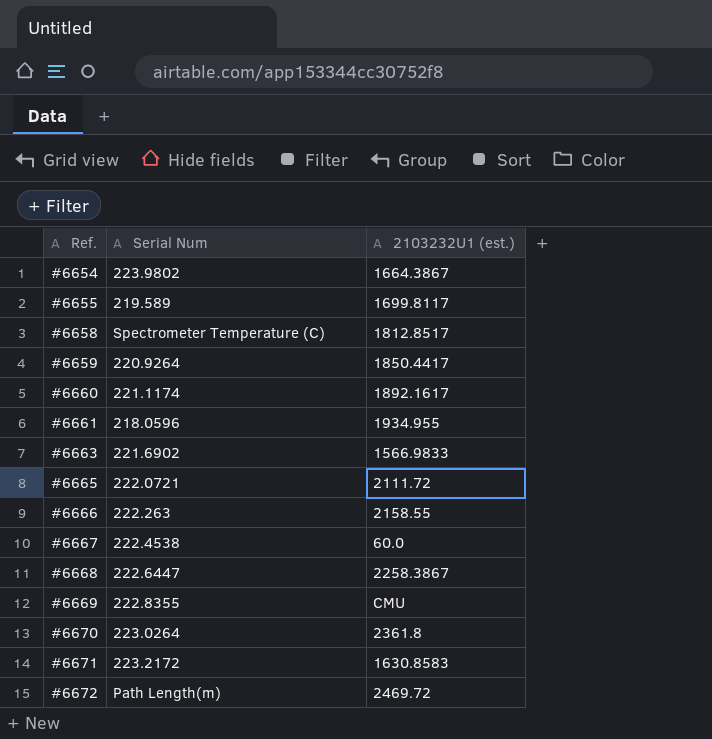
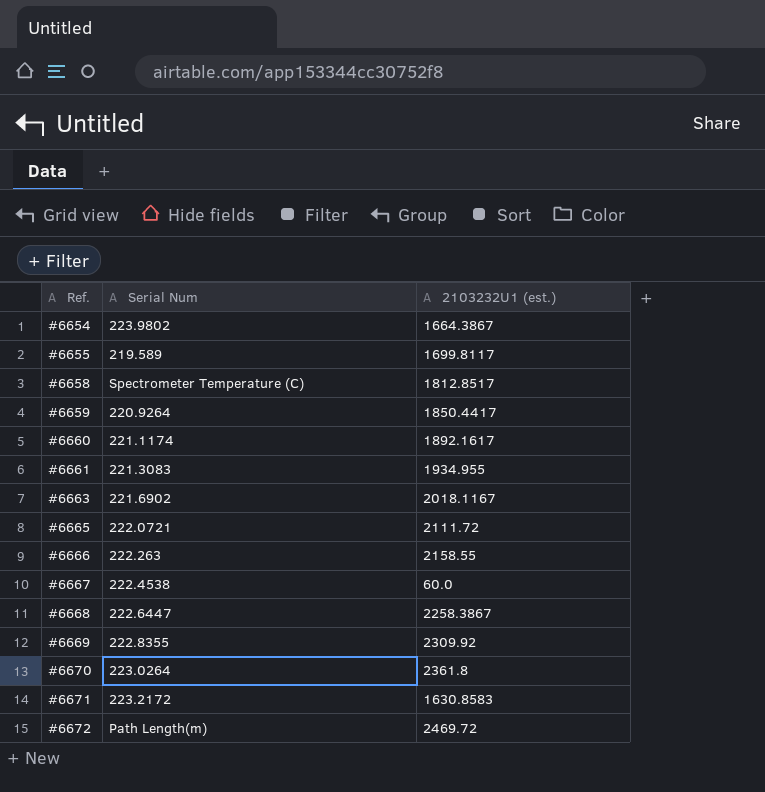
#6661 | Serial Num: 218.0596 -> 221.3083
#6663 | 2103232U1 (est.): 1566.9833 -> 2018.1167
#6669 | 2103232U1 (est.): CMU -> 2309.92

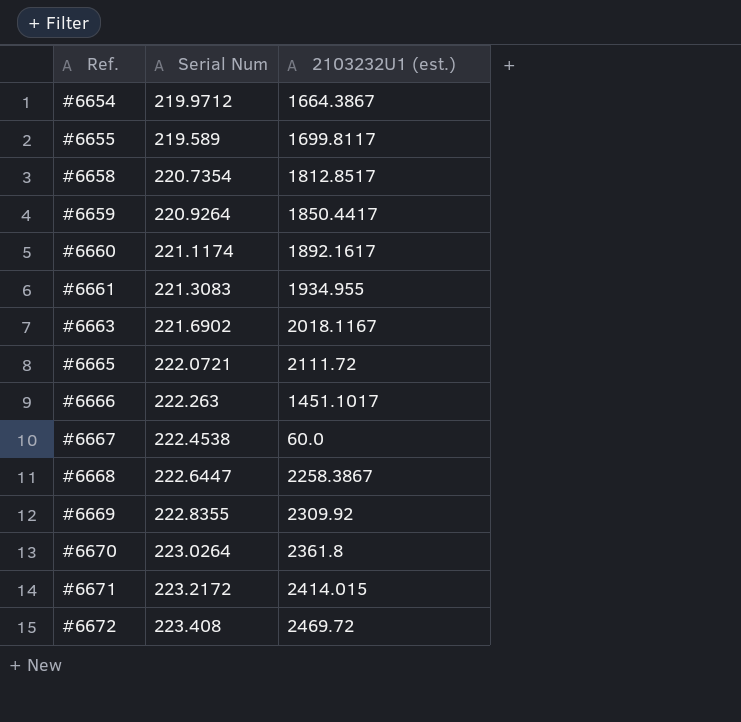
#6654 | Serial Num: 223.9802 -> 219.9712
#6658 | Serial Num: Spectrometer Temperature (C) -> 220.7354
#6666 | 2103232U1 (est.): 2158.55 -> 1451.1017
#6671 | 2103232U1 (est.): 1630.8583 -> 2414.015
#6672 | Serial Num: Path Length(m) -> 223.408

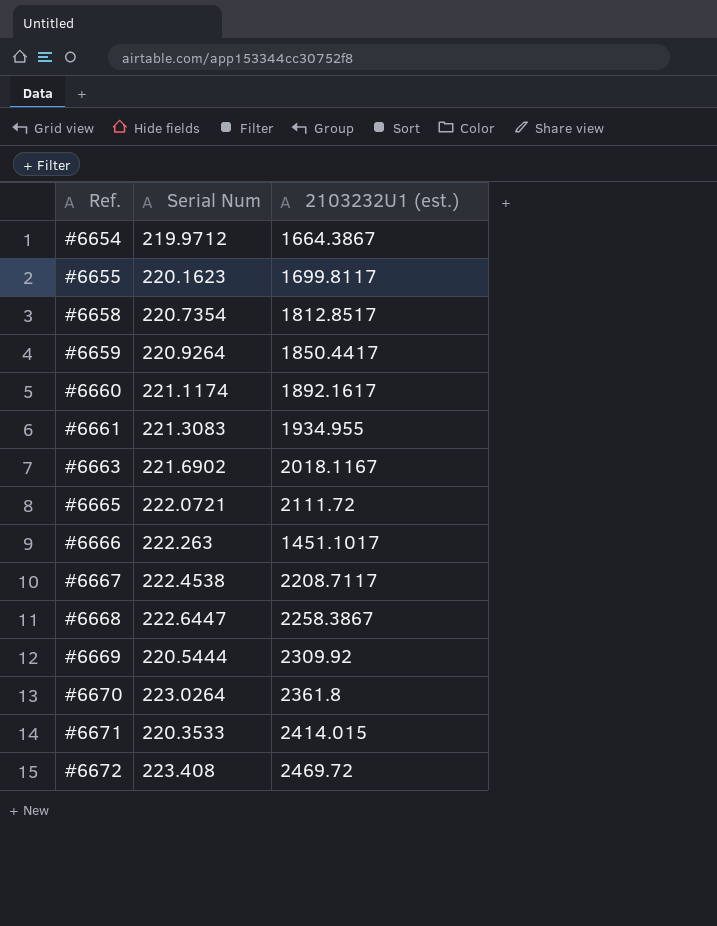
#6655 | Serial Num: 219.589 -> 220.1623
#6667 | 2103232U1 (est.): 60.0 -> 2208.7117
#6669 | Serial Num: 222.8355 -> 220.5444
#6671 | Serial Num: 223.2172 -> 220.3533

